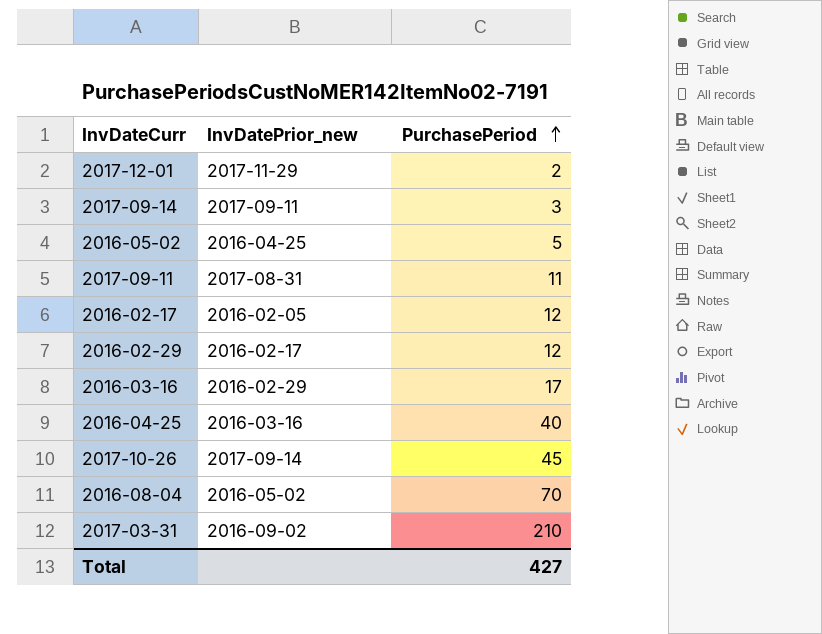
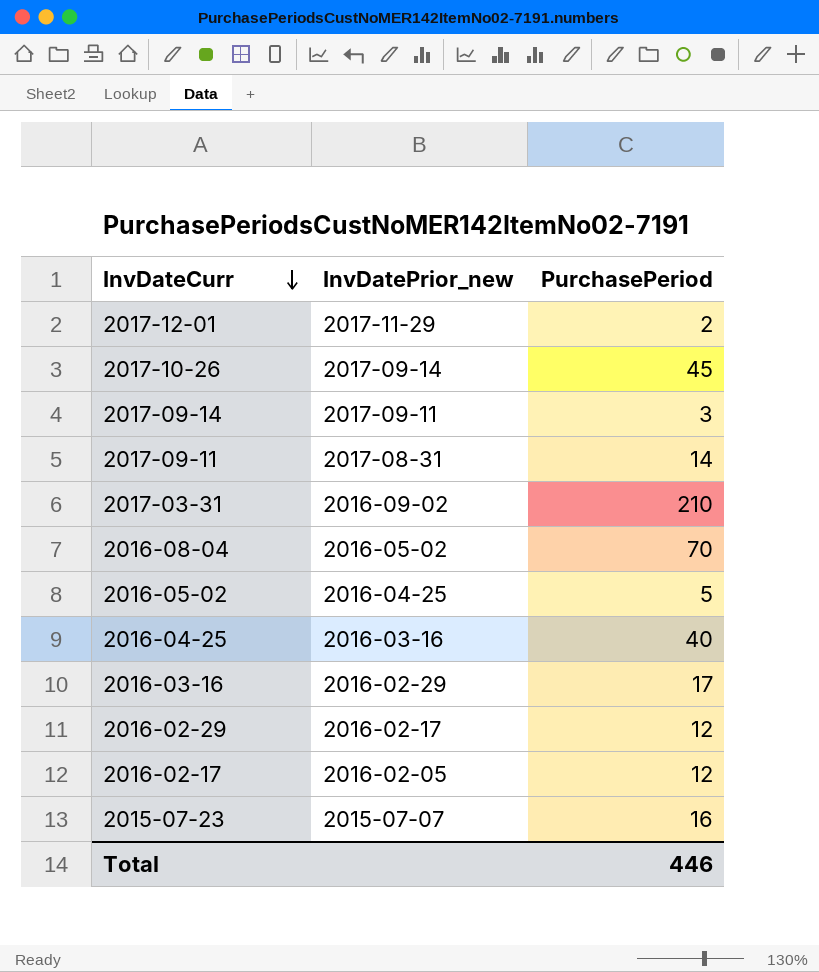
row order: PurchasePeriod ascending -> InvDateCurr descending
2017-09-11 | PurchasePeriod: 11 -> 14
row 2015-07-23: none -> 2015-07-07 | 16
Total | PurchasePeriod: 427 -> 446

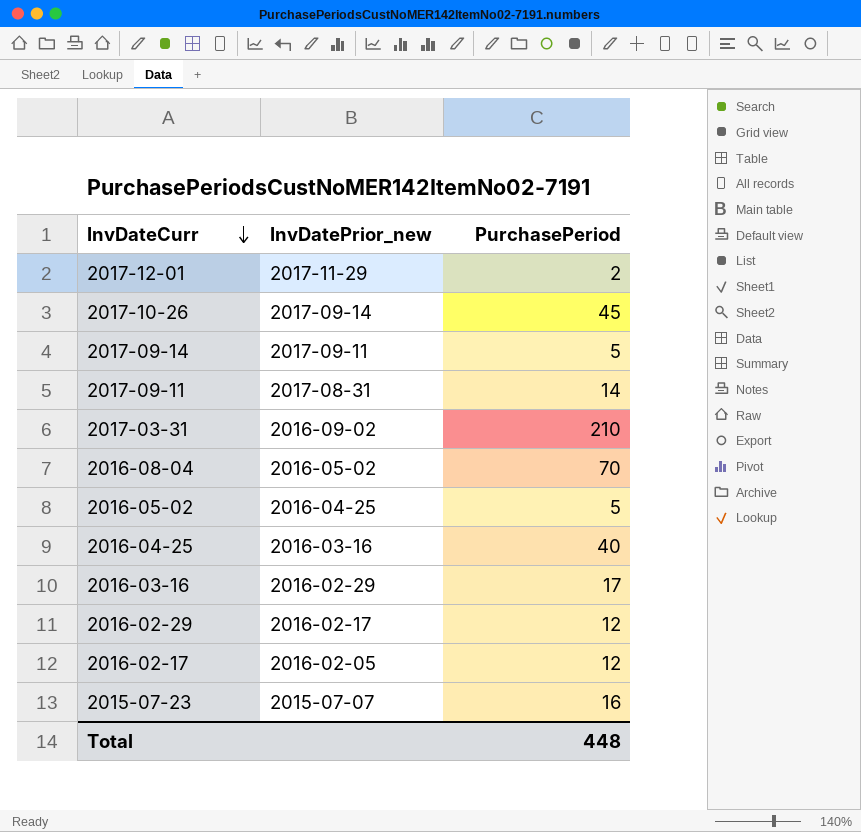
2017-09-14 | PurchasePeriod: 3 -> 5
Total | PurchasePeriod: 446 -> 448

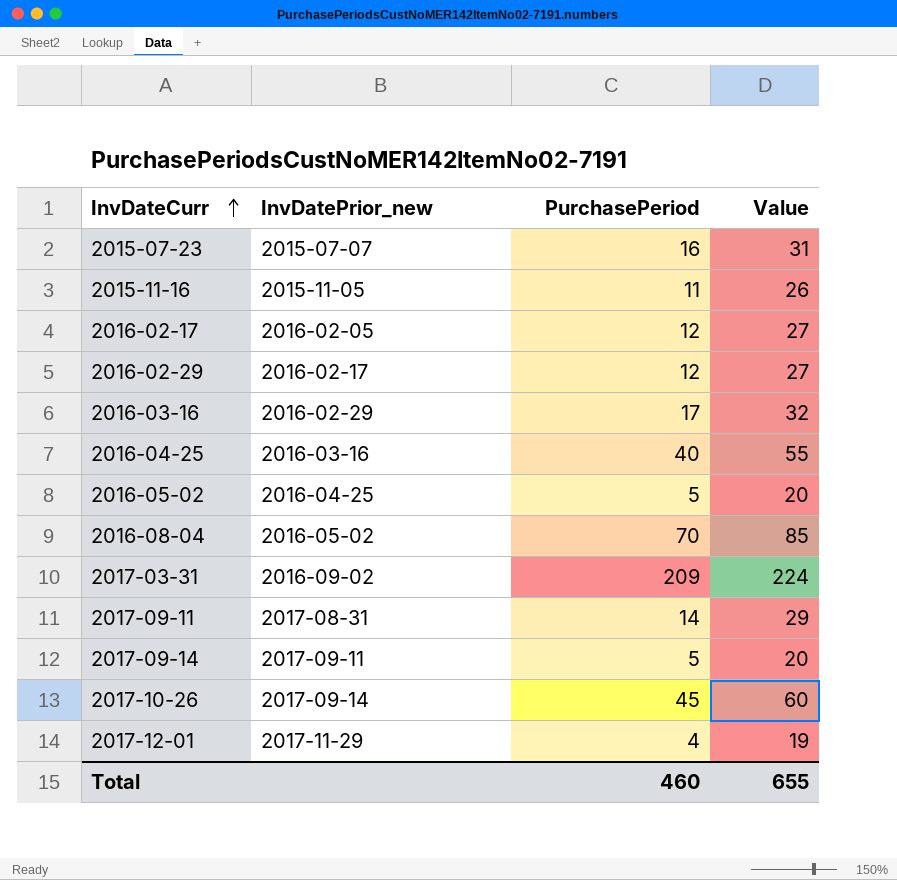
row order: InvDateCurr descending -> InvDateCurr ascending
column Value | formula: none -> [PurchasePeriod] + 15
row 2015-11-16: none -> 2015-11-05 | 11 | 26
2017-03-31 | PurchasePeriod: 210 -> 209
2017-12-01 | PurchasePeriod: 2 -> 4
Total | PurchasePeriod: 448 -> 460

